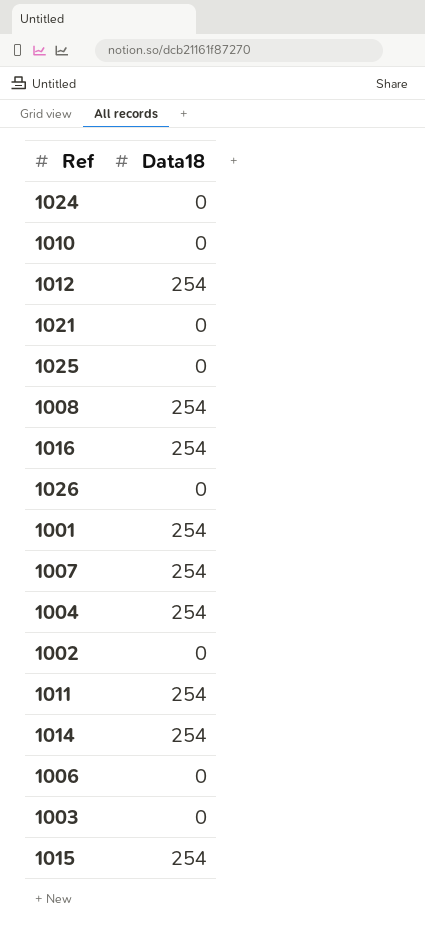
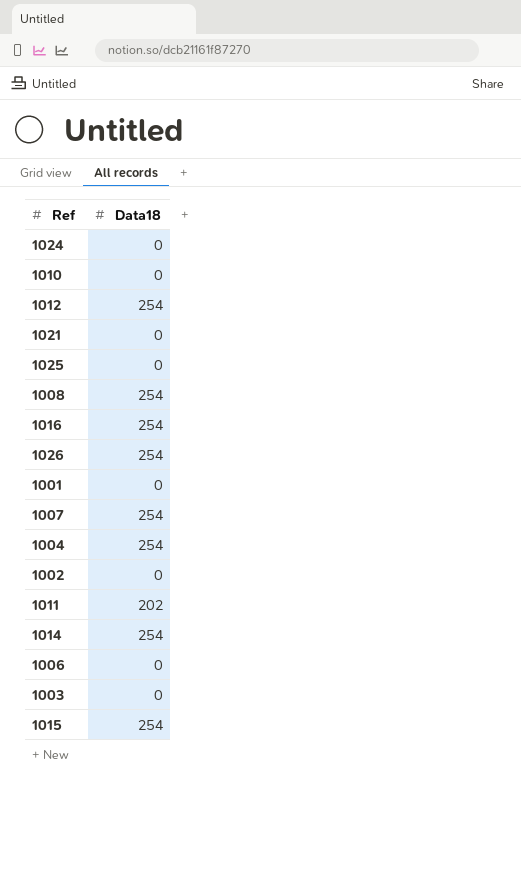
1026 | Data18: 0 -> 254
1001 | Data18: 254 -> 0
1011 | Data18: 254 -> 202

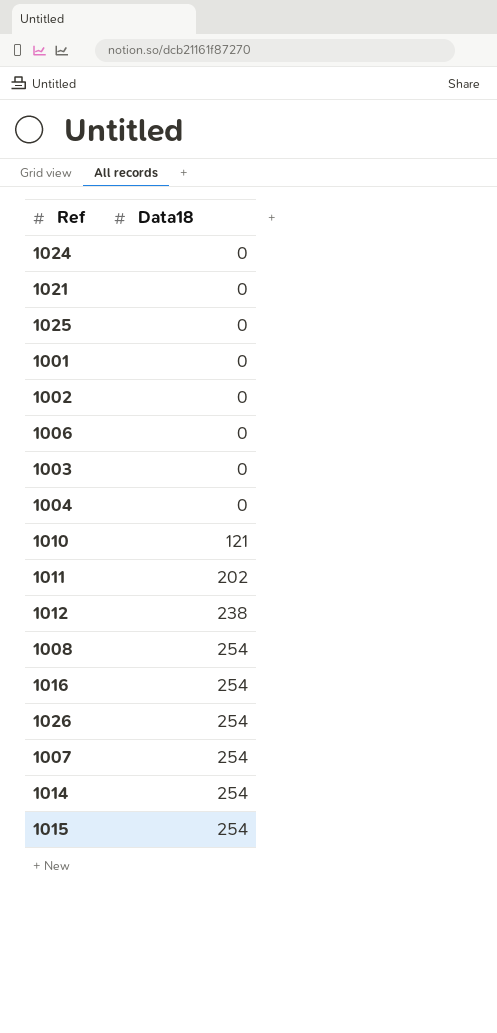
row order: none -> Data18 ascending
1004 | Data18: 254 -> 0
1010 | Data18: 0 -> 121
1012 | Data18: 254 -> 238

